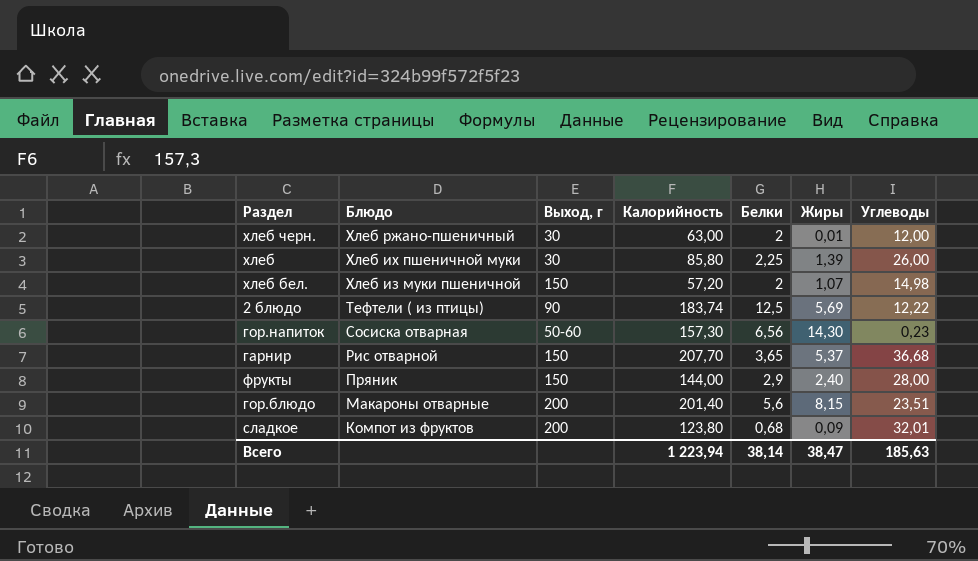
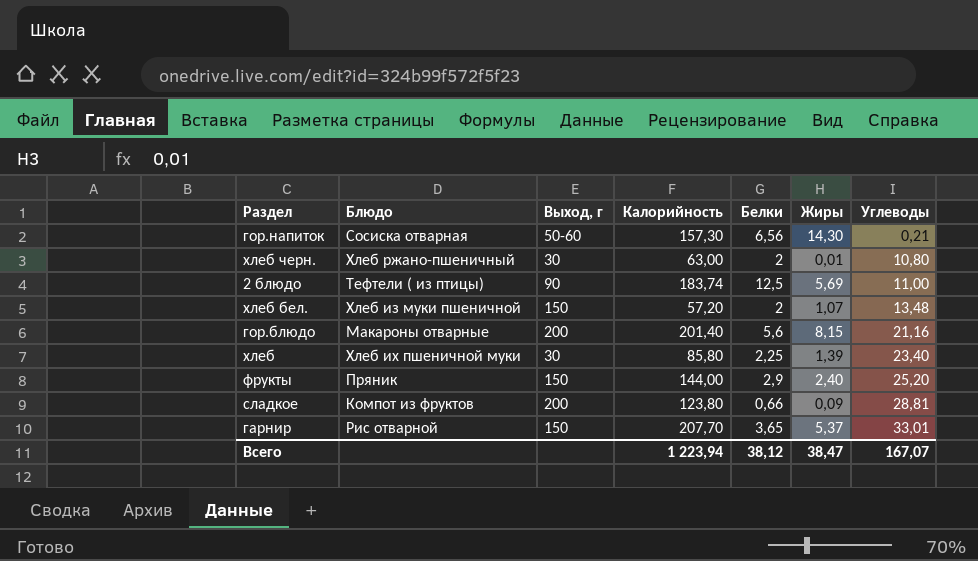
row order: Блюдо descending -> Углеводы ascending
гор.напиток | Углеводы: 0,23 -> 0,21
хлеб черн. | Углеводы: 12,00 -> 10,80
2 блюдо | Углеводы: 12,22 -> 11,00
хлеб бел. | Углеводы: 14,98 -> 13,48
гор.блюдо | Углеводы: 23,51 -> 21,16
хлеб | Углеводы: 26,00 -> 23,40
фрукты | Углеводы: 28,00 -> 25,20
сладкое | Белки: 0,68 -> 0,66
сладкое | Углеводы: 32,01 -> 28,81
гарнир | Углеводы: 36,68 -> 33,01
Всего | Белки: 38,14 -> 38,12
Всего | Углеводы: 185,63 -> 167,07

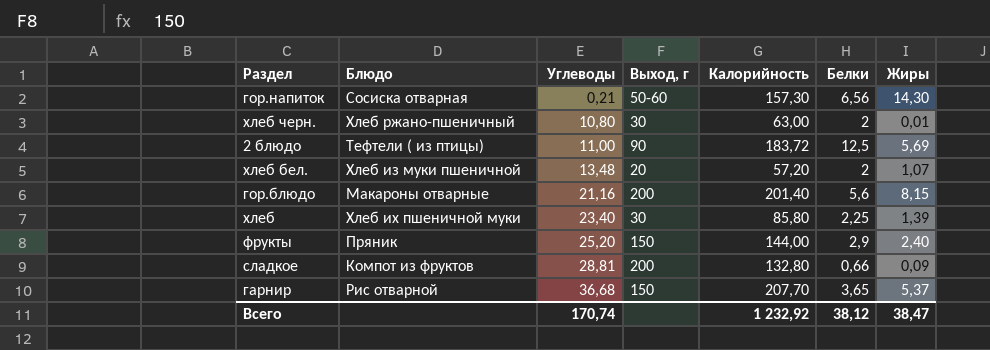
column Углеводы | position: 7 -> 3
2 блюдо | Калорийность: 183,74 -> 183,72
хлеб бел. | Выход, г: 150 -> 20
сладкое | Калорийность: 123,80 -> 132,80
гарнир | Углеводы: 33,01 -> 36,68
Всего | Углеводы: 167,07 -> 170,74
Всего | Калорийность: 1 223,94 -> 1 232,92

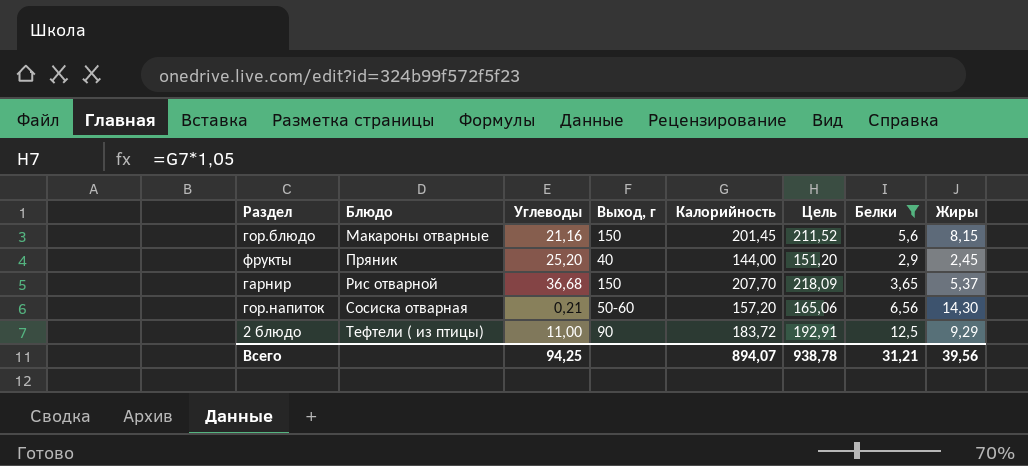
filter: none -> Белки >= 2,9
row order: Углеводы ascending -> Блюдо ascending
column Цель | formula: none -> [Калорийность] * 1,05
гор.блюдо | Выход, г: 200 -> 150
гор.блюдо | Калорийность: 201,40 -> 201,45
фрукты | Выход, г: 150 -> 40
фрукты | Жиры: 2,40 -> 2,45
гор.напиток | Калорийность: 157,30 -> 157,20
2 блюдо | Жиры: 5,69 -> 9,29
Всего | Углеводы: 170,74 -> 94,25
Всего | Калорийность: 1 232,92 -> 894,07
Всего | Белки: 38,12 -> 31,21
Всего | Жиры: 38,47 -> 39,56

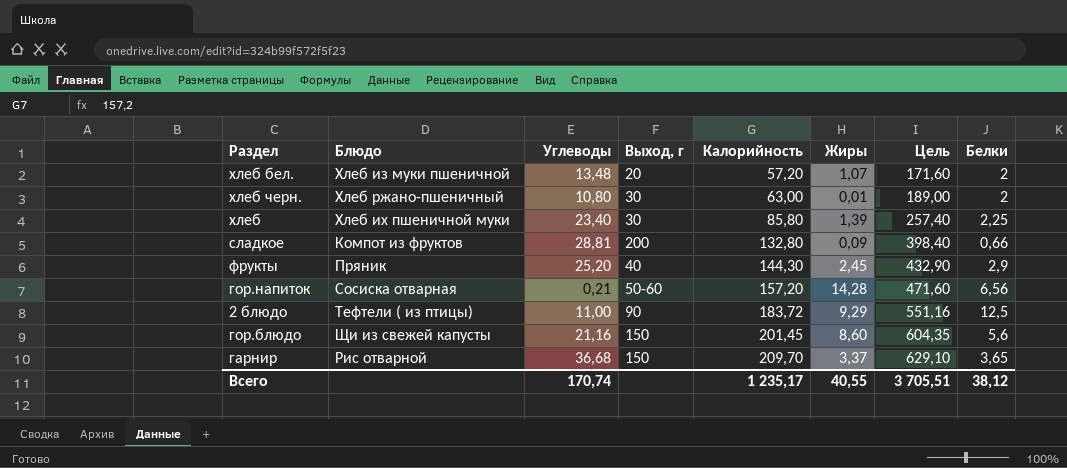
filter: Белки >= 2,9 -> none
row order: Блюдо ascending -> Калорийность ascending
column Жиры | position: 8 -> 6
column Цель | formula: [Калорийность] * 1,05 -> [Калорийность] * 3
фрукты | Калорийность: 144,00 -> 144,30
гор.напиток | Жиры: 14,30 -> 14,28
гор.блюдо | Блюдо: Макароны отварные -> Щи из свежей капусты
гор.блюдо | Жиры: 8,15 -> 8,60
гарнир | Калорийность: 207,70 -> 209,70
гарнир | Жиры: 5,37 -> 3,37
Всего | Углеводы: 94,25 -> 170,74
Всего | Калорийность: 894,07 -> 1 235,17
Всего | Жиры: 39,56 -> 40,55
Всего | Цель: 938,78 -> 3 705,51
Всего | Белки: 31,21 -> 38,12

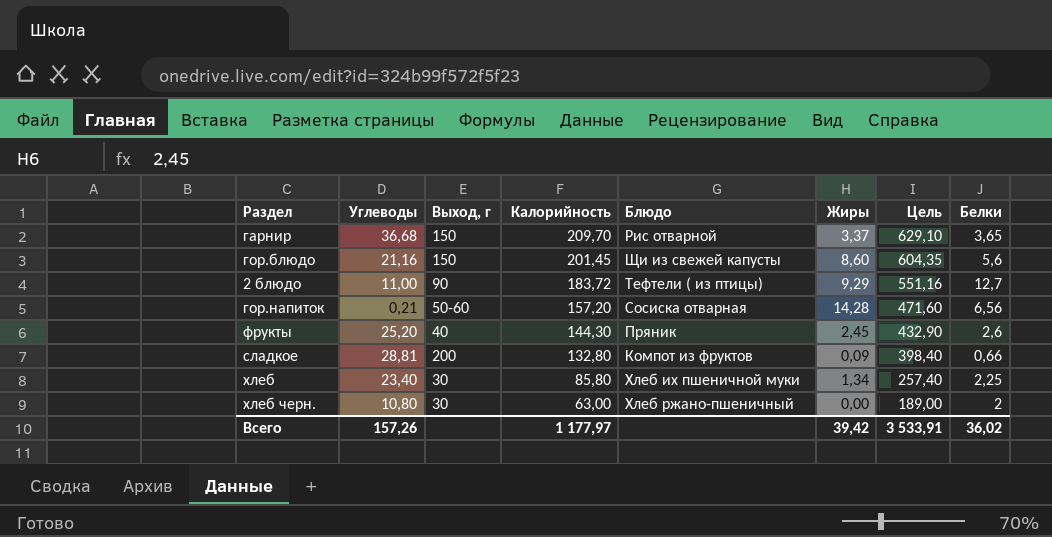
row order: Калорийность ascending -> Калорийность descending
column Блюдо | position: 2 -> 5
row хлеб бел.: Хлеб из муки пшеничной | 13,48 | 20 | 57,20 | 1,07 | 171,60 | 2 -> none
2 блюдо | Белки: 12,5 -> 12,7
фрукты | Белки: 2,9 -> 2,6
хлеб | Жиры: 1,39 -> 1,34
хлеб черн. | Жиры: 0,01 -> 0,00
Всего | Углеводы: 170,74 -> 157,26
Всего | Калорийность: 1 235,17 -> 1 177,97
Всего | Жиры: 40,55 -> 39,42
Всего | Цель: 3 705,51 -> 3 533,91
Всего | Белки: 38,12 -> 36,02

